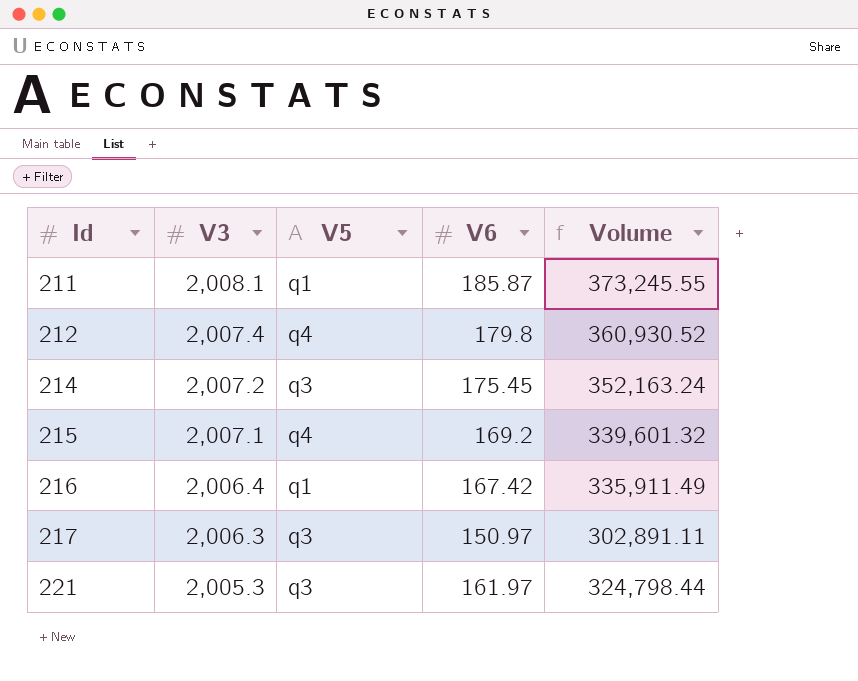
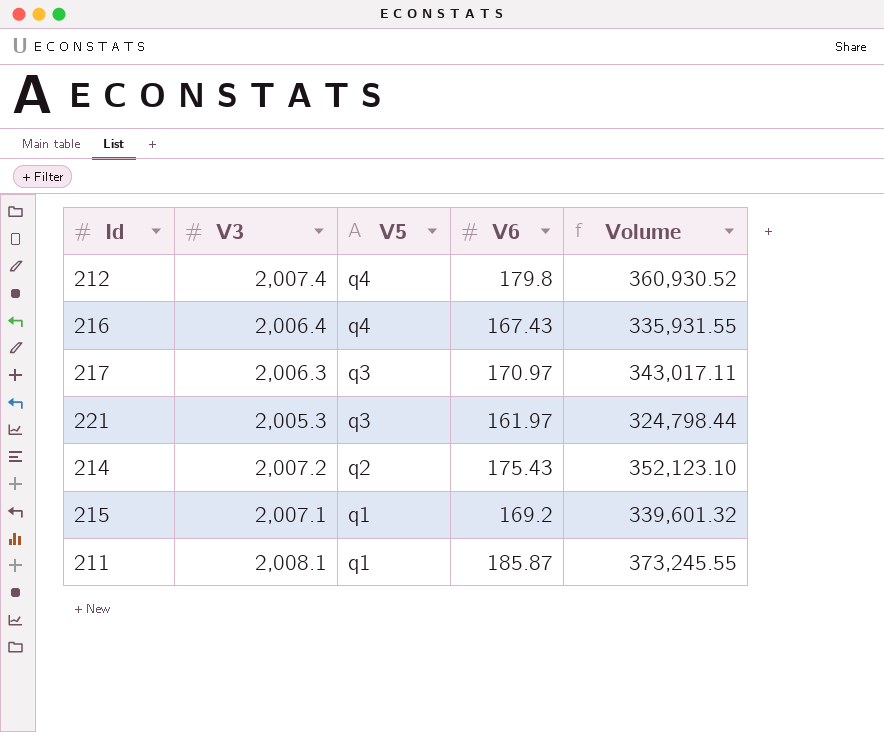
row order: Id ascending -> V5 descending
216 | V5: q1 -> q4
216 | V6: 167.42 -> 167.43
216 | Volume: 335,911.49 -> 335,931.55
217 | V6: 150.97 -> 170.97
217 | Volume: 302,891.11 -> 343,017.11
214 | V5: q3 -> q2
214 | V6: 175.45 -> 175.43
214 | Volume: 352,163.24 -> 352,123.10
215 | V5: q4 -> q1

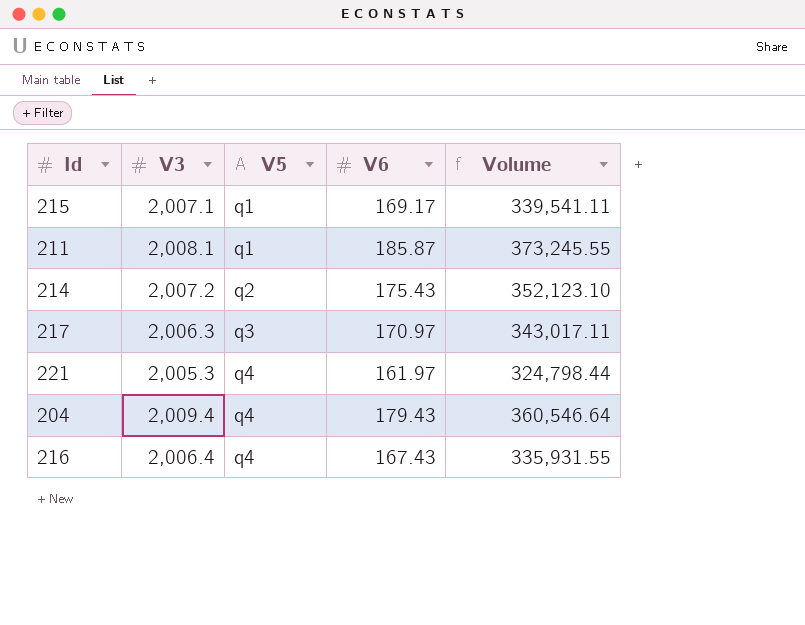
row order: V5 descending -> V5 ascending
row 212: 2,007.4 | q4 | 179.8 | 360,930.52 -> none
215 | V6: 169.2 -> 169.17
215 | Volume: 339,601.32 -> 339,541.11
221 | V5: q3 -> q4
row 204: none -> 2,009.4 | q4 | 179.43 | 360,546.64

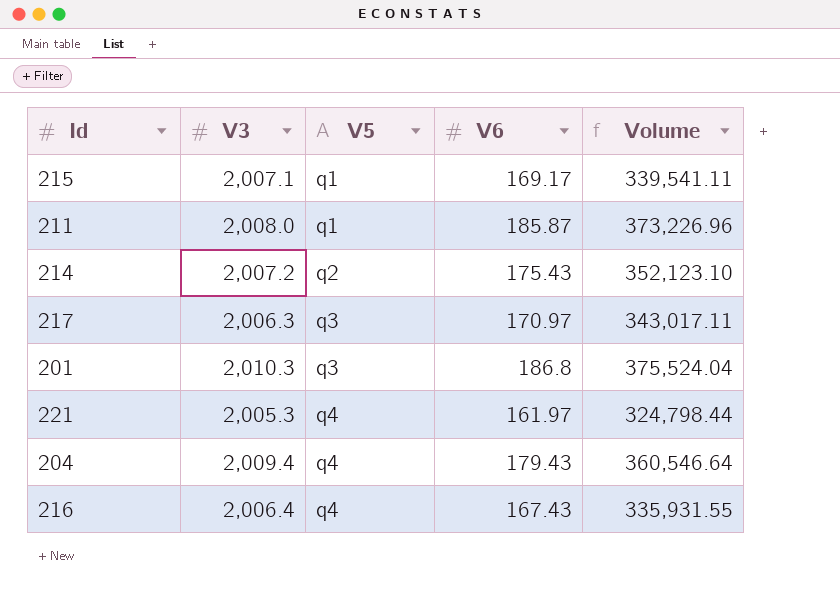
211 | V3: 2,008.1 -> 2,008.0
211 | Volume: 373,245.55 -> 373,226.96
row 201: none -> 2,010.3 | q3 | 186.8 | 375,524.04

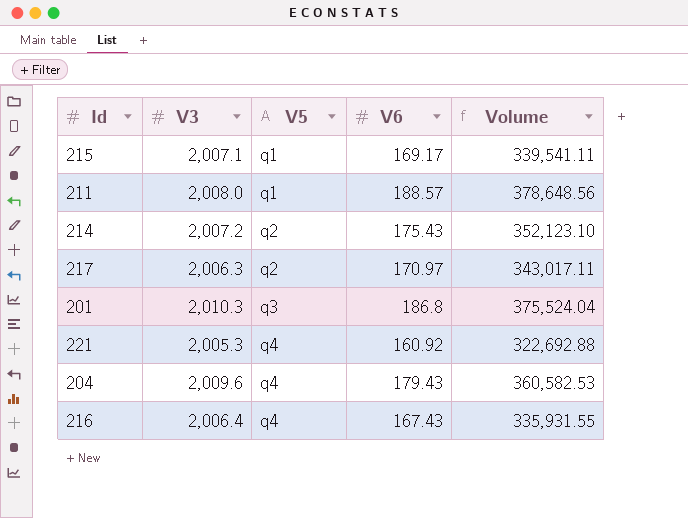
211 | V6: 185.87 -> 188.57
211 | Volume: 373,226.96 -> 378,648.56
217 | V5: q3 -> q2
221 | V6: 161.97 -> 160.92
221 | Volume: 324,798.44 -> 322,692.88
204 | V3: 2,009.4 -> 2,009.6
204 | Volume: 360,546.64 -> 360,582.53

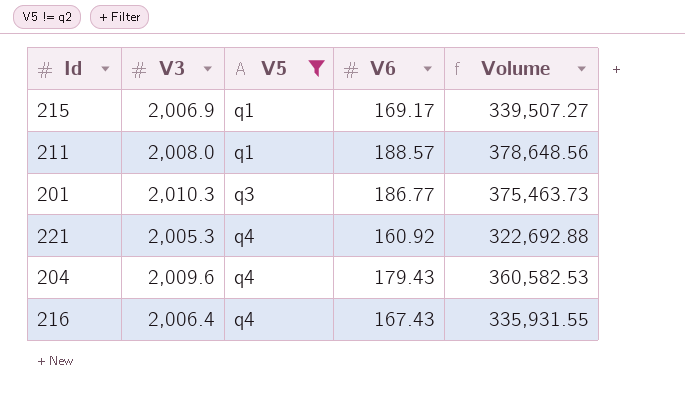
filter: none -> V5 != q2
215 | V3: 2,007.1 -> 2,006.9
215 | Volume: 339,541.11 -> 339,507.27
201 | V6: 186.8 -> 186.77
201 | Volume: 375,524.04 -> 375,463.73

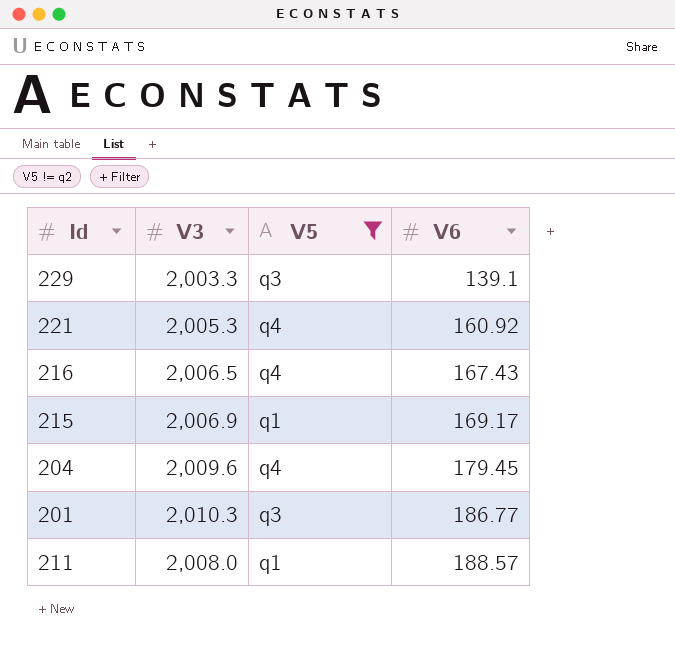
row order: V5 ascending -> V6 ascending
column Volume | formula: [V3] * [V6] -> none
row 229: none -> 2,003.3 | q3 | 139.1
216 | V3: 2,006.4 -> 2,006.5
204 | V6: 179.43 -> 179.45

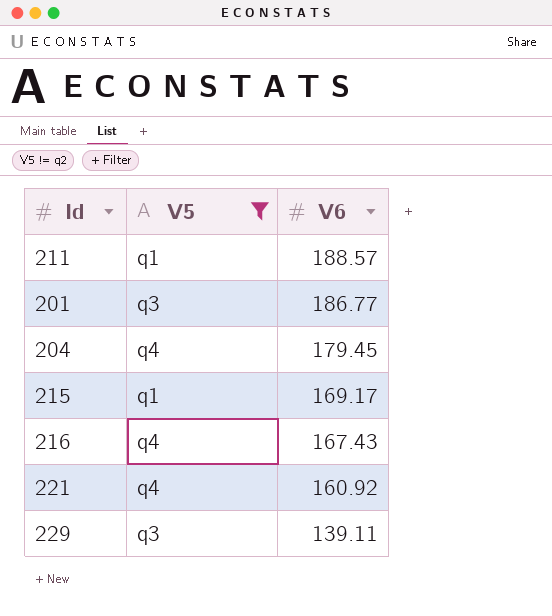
row order: V6 ascending -> V6 descending
column V3 | position: 2 -> none
229 | V6: 139.1 -> 139.11

